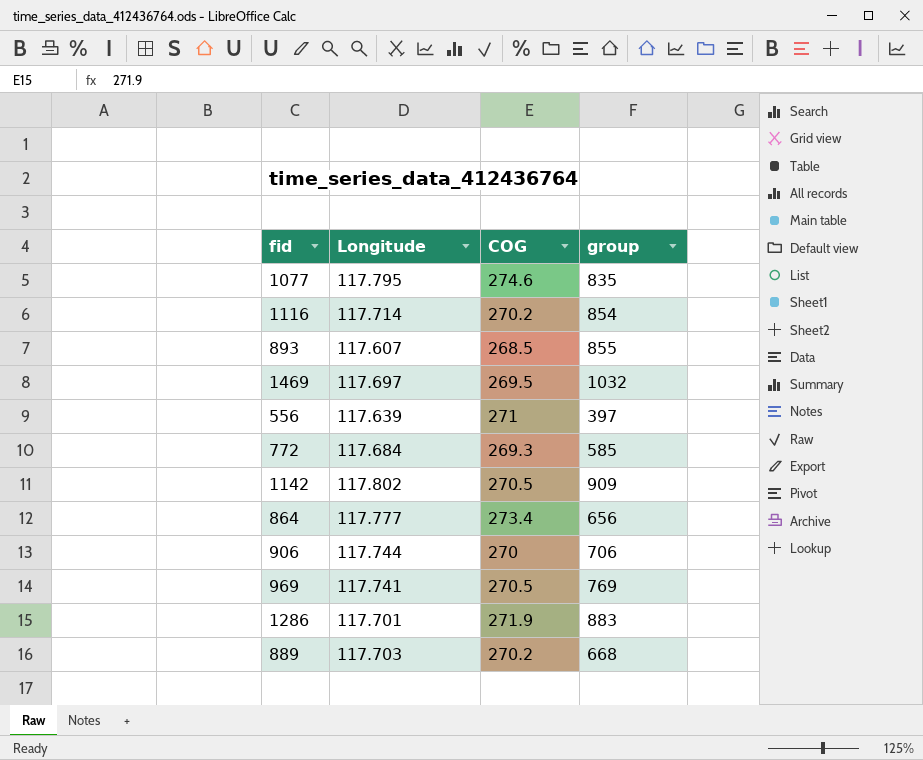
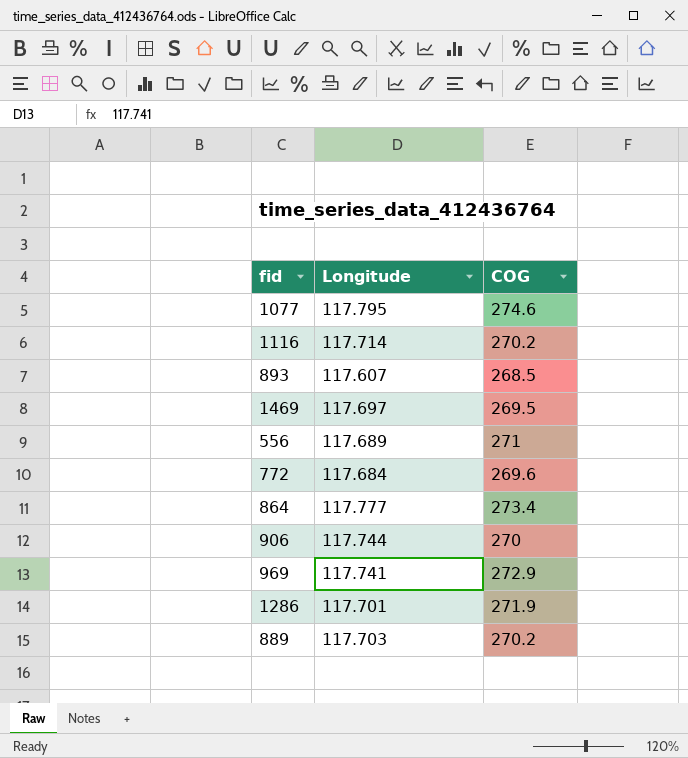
column group | position: 4 -> none
row 1142: 117.802 | 270.5 | 909 -> none
556 | Longitude: 117.639 -> 117.689
772 | COG: 269.3 -> 269.6
969 | COG: 270.5 -> 272.9

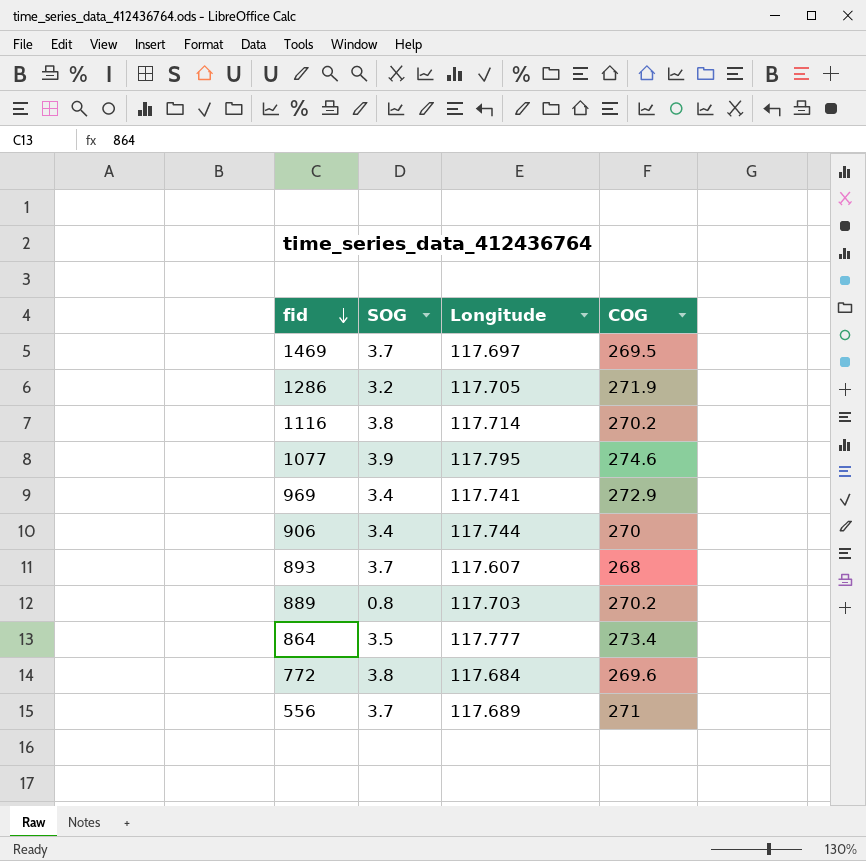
row order: none -> fid descending
column SOG | position: none -> 2
1286 | Longitude: 117.701 -> 117.705
893 | COG: 268.5 -> 268

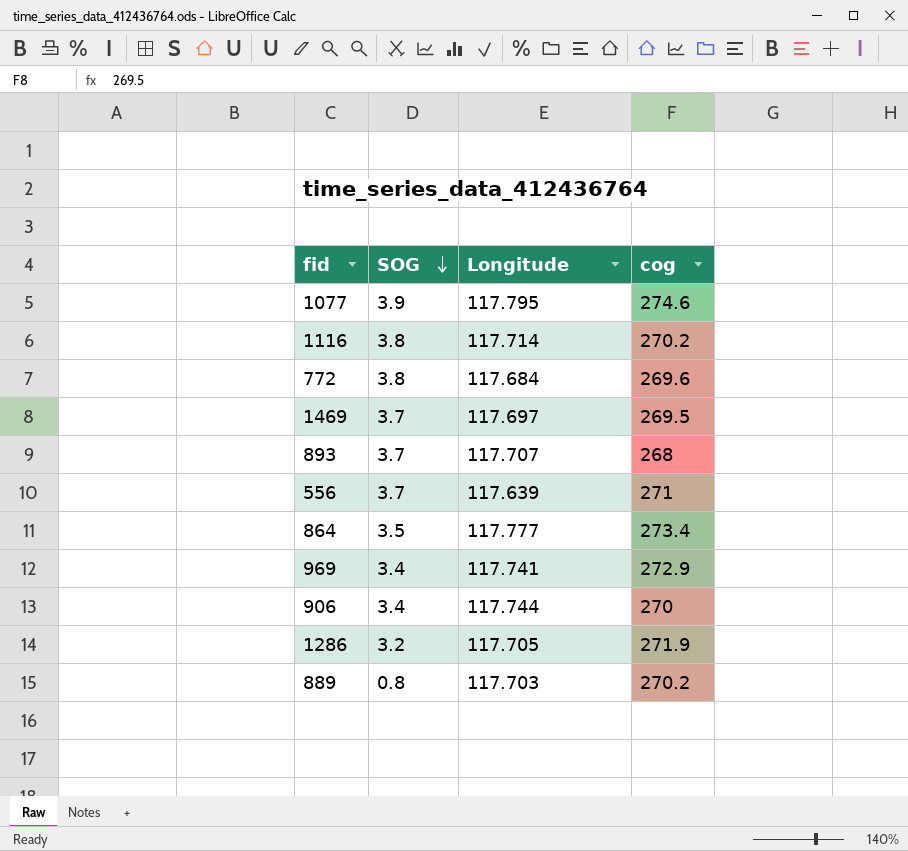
row order: fid descending -> SOG descending
column name: COG -> cog
893 | Longitude: 117.607 -> 117.707
556 | Longitude: 117.689 -> 117.639

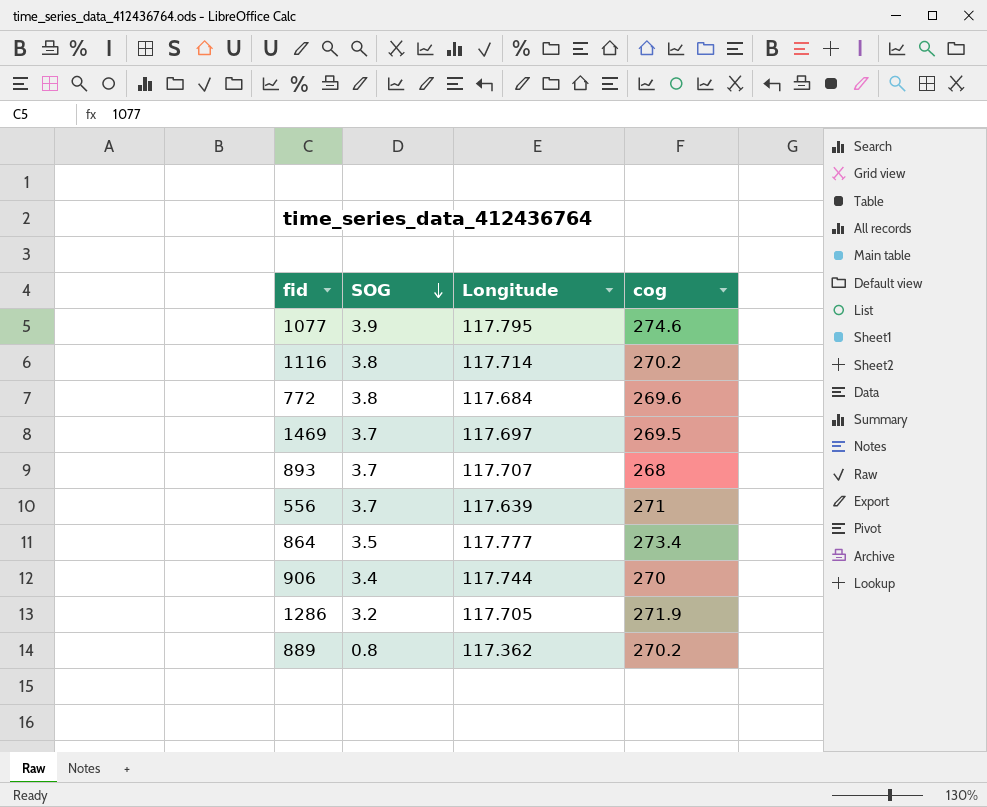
row 969: 3.4 | 117.741 | 272.9 -> none
889 | Longitude: 117.703 -> 117.362

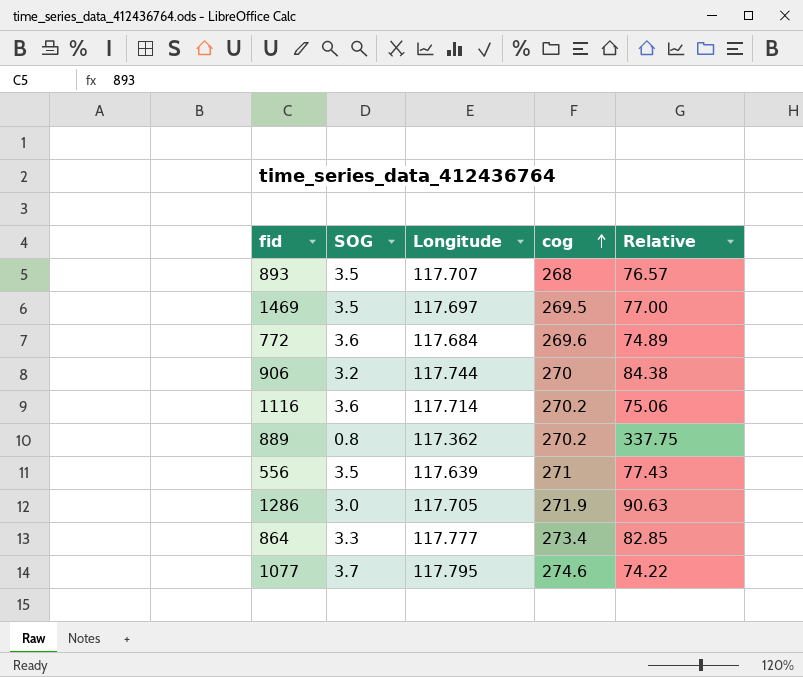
row order: SOG descending -> cog ascending
column Relative | formula: none -> [cog] / [SOG]
893 | SOG: 3.7 -> 3.5
1469 | SOG: 3.7 -> 3.5
772 | SOG: 3.8 -> 3.6
906 | SOG: 3.4 -> 3.2
1116 | SOG: 3.8 -> 3.6
556 | SOG: 3.7 -> 3.5
1286 | SOG: 3.2 -> 3.0
864 | SOG: 3.5 -> 3.3
1077 | SOG: 3.9 -> 3.7

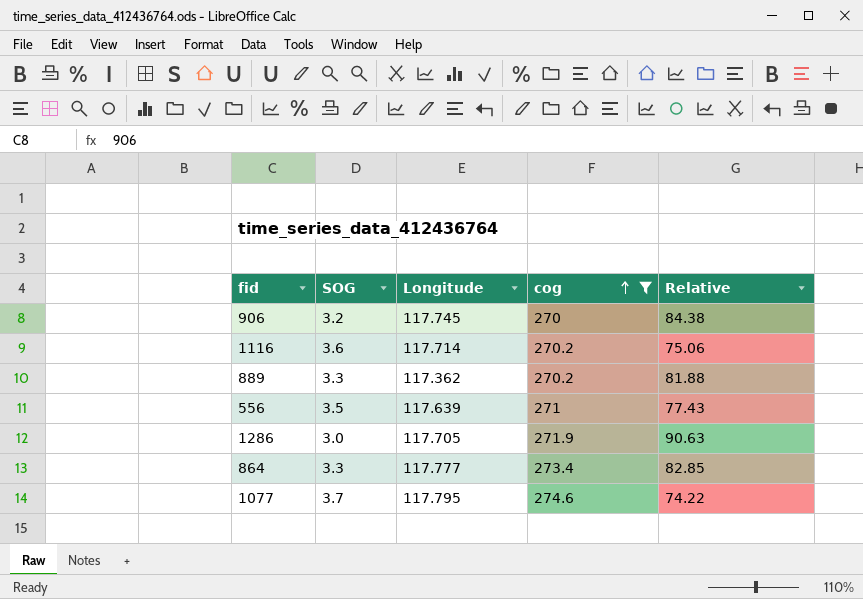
filter: none -> cog >= 270
906 | Longitude: 117.744 -> 117.745
889 | SOG: 0.8 -> 3.3
889 | Relative: 337.75 -> 81.88

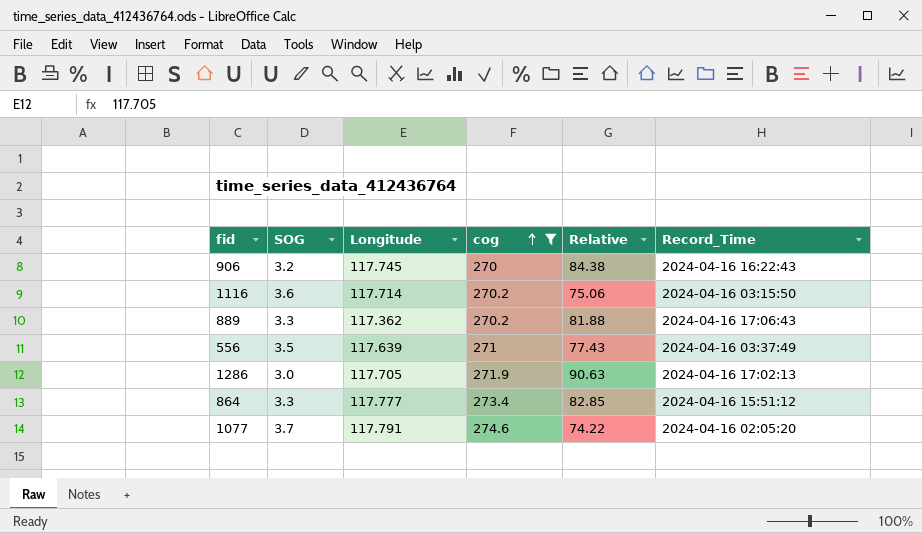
column Record_Time | position: none -> 6
1077 | Longitude: 117.795 -> 117.791

